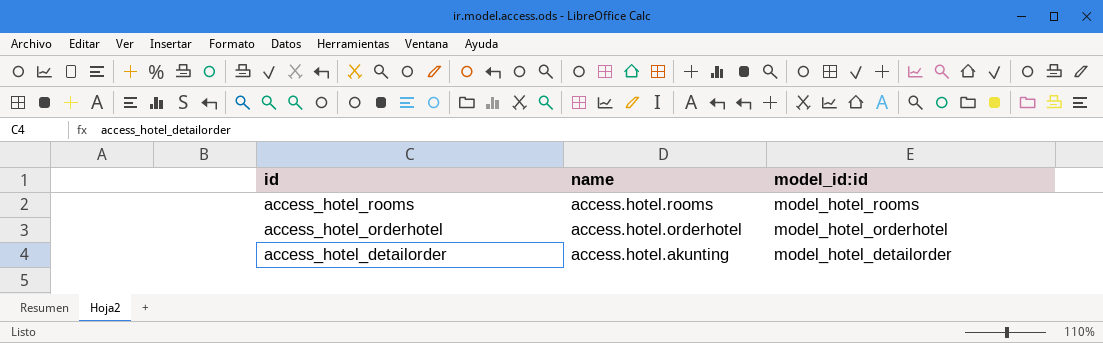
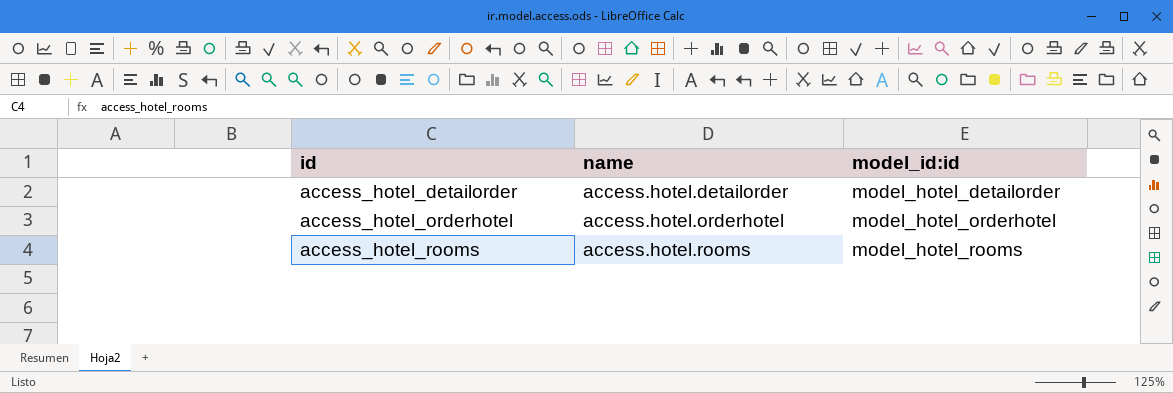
row order: id descending -> id ascending
access_hotel_detailorder | name: access.hotel.akunting -> access.hotel.detailorder

